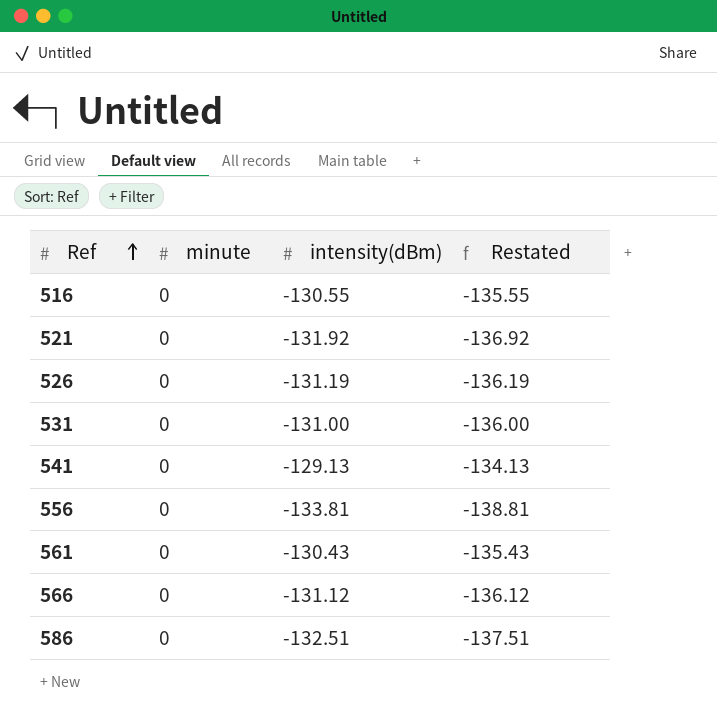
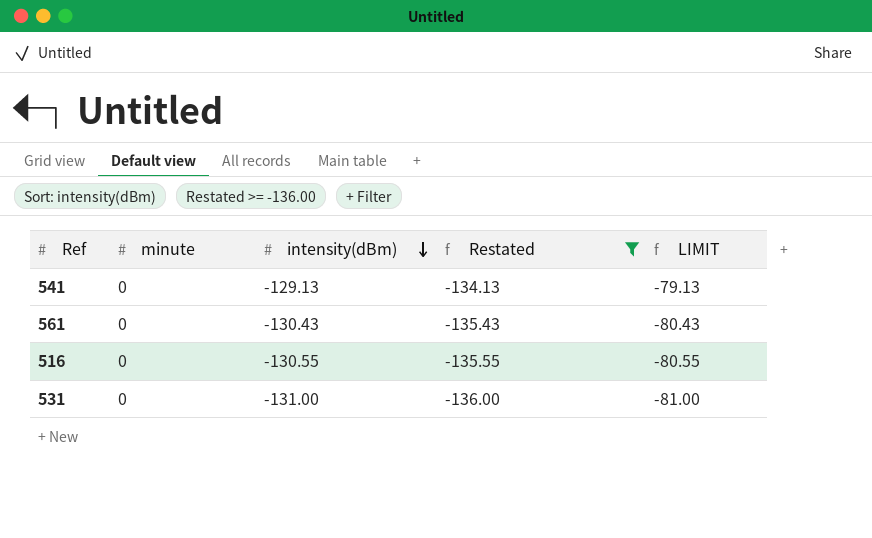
filter: none -> Restated >= -136.00
row order: Ref ascending -> intensity(dBm) descending
column LIMIT | formula: none -> [intensity(dBm)] + 50

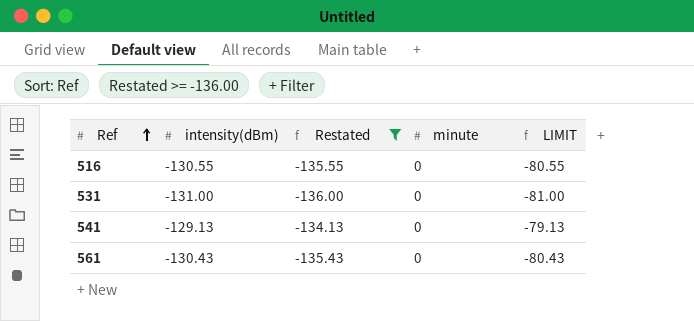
row order: intensity(dBm) descending -> Ref ascending
column minute | position: 2 -> 4

